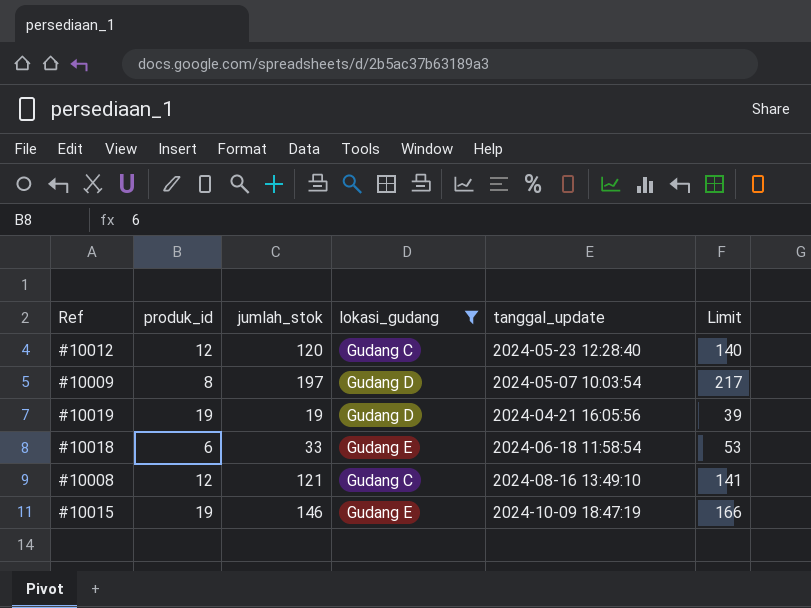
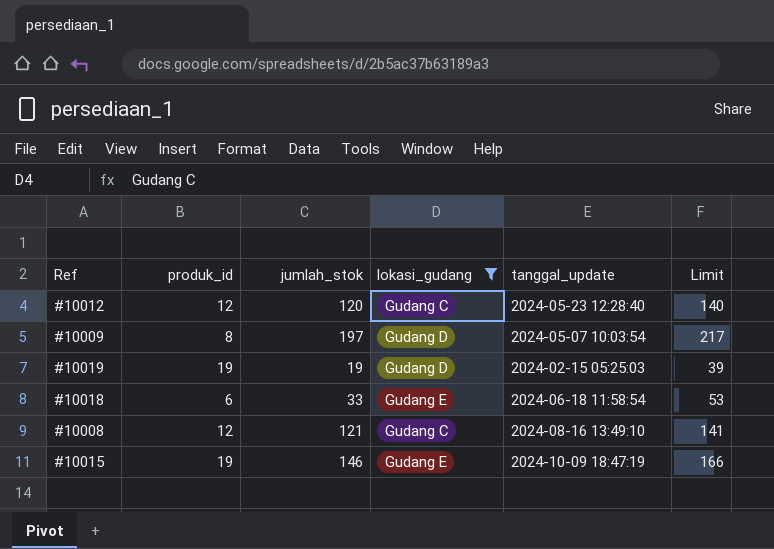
#10019 | tanggal_update: 2024-04-21 16:05:56 -> 2024-02-15 05:25:03

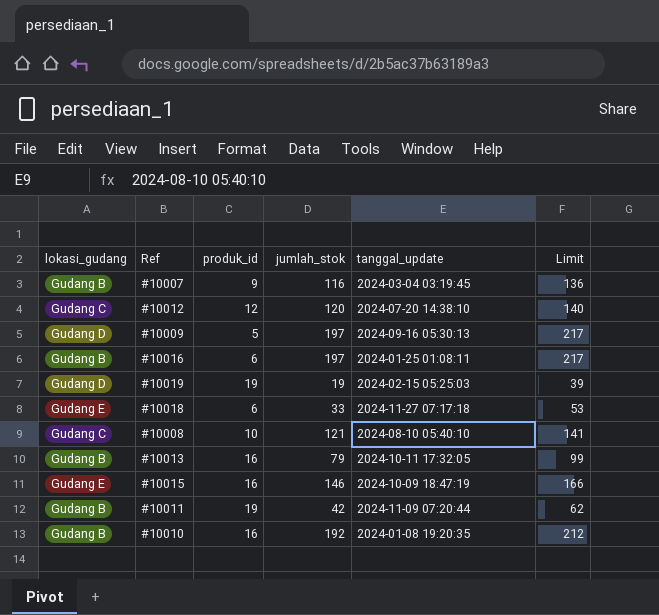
filter: lokasi_gudang != Gudang B -> none
column lokasi_gudang | position: 4 -> 1
#10012 | tanggal_update: 2024-05-23 12:28:40 -> 2024-07-20 14:38:10
#10009 | produk_id: 8 -> 5
#10009 | tanggal_update: 2024-05-07 10:03:54 -> 2024-09-16 05:30:13
#10018 | tanggal_update: 2024-06-18 11:58:54 -> 2024-11-27 07:17:18
#10008 | produk_id: 12 -> 10
#10008 | tanggal_update: 2024-08-16 13:49:10 -> 2024-08-10 05:40:10
#10015 | produk_id: 19 -> 16

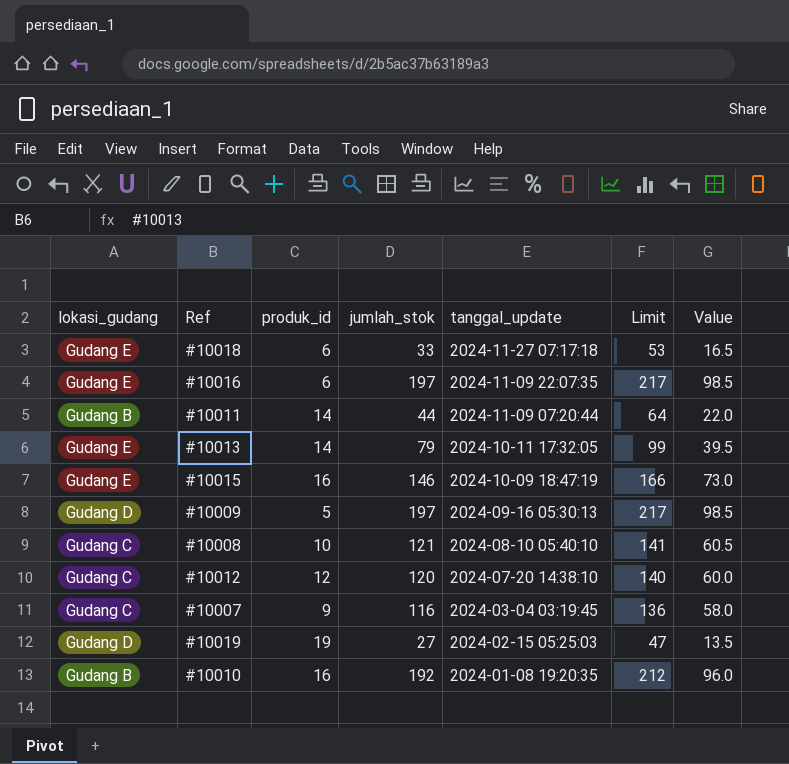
row order: none -> tanggal_update descending
column Value | formula: none -> [jumlah_stok] * 0.5
#10016 | lokasi_gudang: Gudang B -> Gudang E
#10016 | tanggal_update: 2024-01-25 01:08:11 -> 2024-11-09 22:07:35
#10011 | produk_id: 19 -> 14
#10011 | jumlah_stok: 42 -> 44
#10011 | Limit: 62 -> 64
#10013 | lokasi_gudang: Gudang B -> Gudang E
#10013 | produk_id: 16 -> 14
#10007 | lokasi_gudang: Gudang B -> Gudang C
#10019 | jumlah_stok: 19 -> 27
#10019 | Limit: 39 -> 47

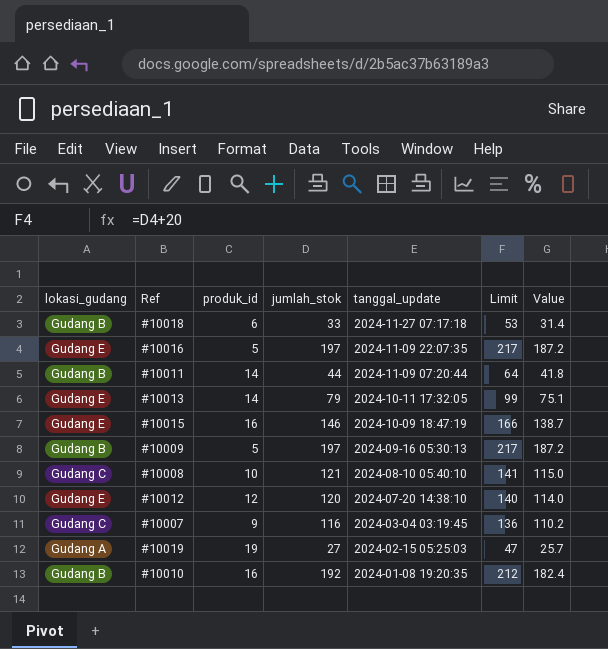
column Value | formula: [jumlah_stok] * 0.5 -> [jumlah_stok] * 0.95
#10018 | lokasi_gudang: Gudang E -> Gudang B
#10016 | produk_id: 6 -> 5
#10009 | lokasi_gudang: Gudang D -> Gudang B
#10012 | lokasi_gudang: Gudang C -> Gudang E
#10019 | lokasi_gudang: Gudang D -> Gudang A

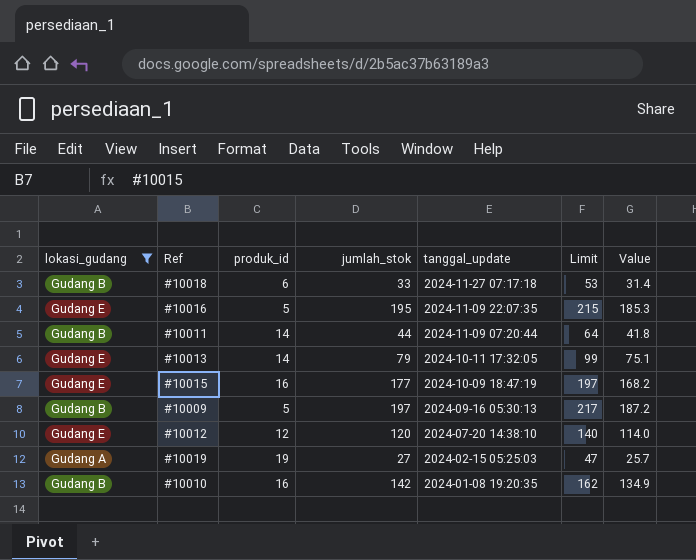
filter: none -> lokasi_gudang != Gudang C
#10016 | jumlah_stok: 197 -> 195
#10016 | Limit: 217 -> 215
#10016 | Value: 187.2 -> 185.3
#10015 | jumlah_stok: 146 -> 177
#10015 | Limit: 166 -> 197
#10015 | Value: 138.7 -> 168.2
#10010 | jumlah_stok: 192 -> 142
#10010 | Limit: 212 -> 162
#10010 | Value: 182.4 -> 134.9

